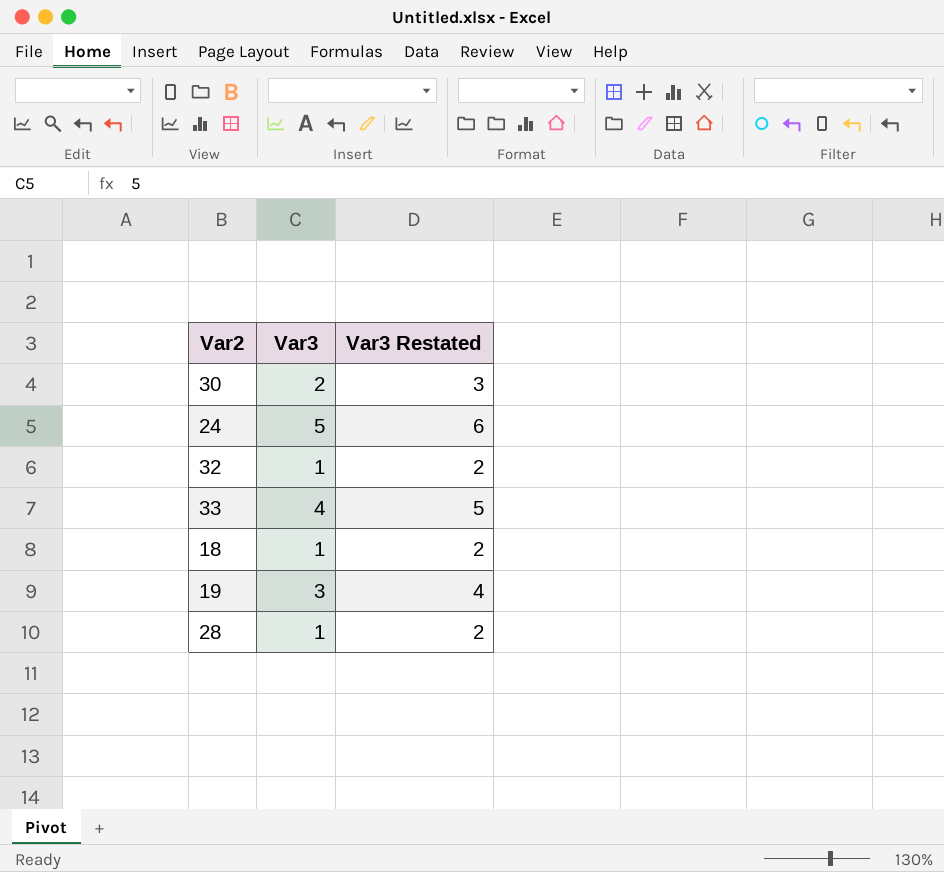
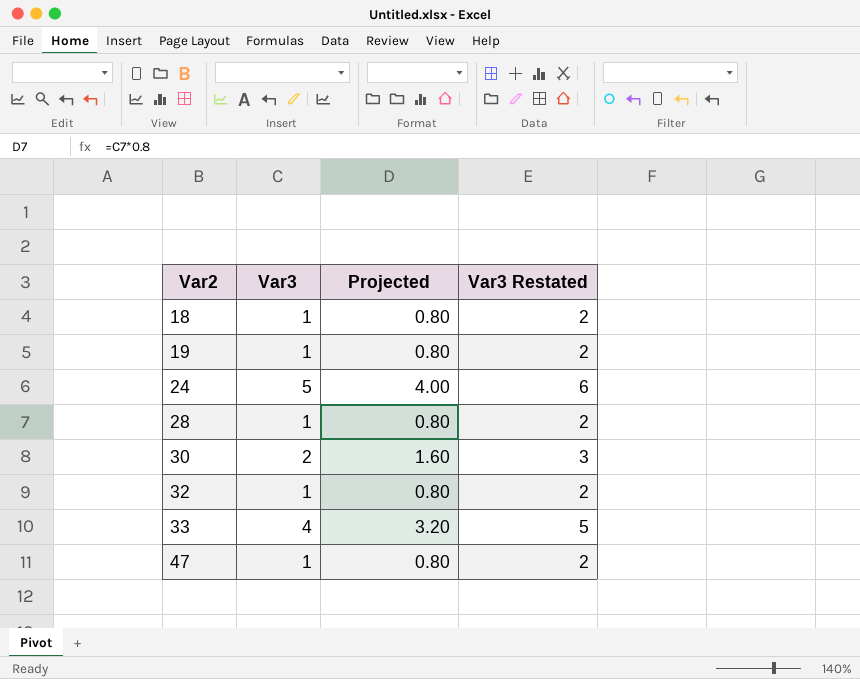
row order: none -> Var2 ascending
column Projected | formula: none -> [Var3] * 0.8
19 | Var3: 3 -> 1
19 | Var3 Restated: 4 -> 2
row 47: none -> 1 | 0.80 | 2

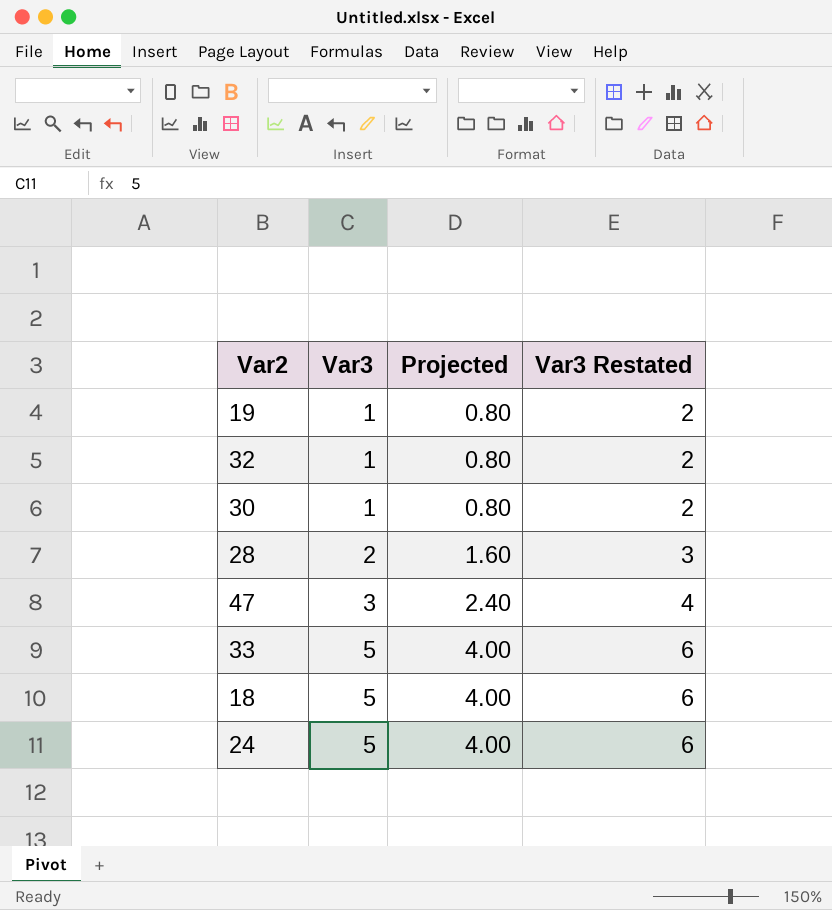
row order: Var2 ascending -> Var3 ascending
30 | Var3: 2 -> 1
30 | Projected: 1.60 -> 0.80
30 | Var3 Restated: 3 -> 2
28 | Var3: 1 -> 2
28 | Projected: 0.80 -> 1.60
28 | Var3 Restated: 2 -> 3
47 | Var3: 1 -> 3
47 | Projected: 0.80 -> 2.40
47 | Var3 Restated: 2 -> 4
33 | Var3: 4 -> 5
33 | Projected: 3.20 -> 4.00
33 | Var3 Restated: 5 -> 6
18 | Var3: 1 -> 5
18 | Projected: 0.80 -> 4.00
18 | Var3 Restated: 2 -> 6

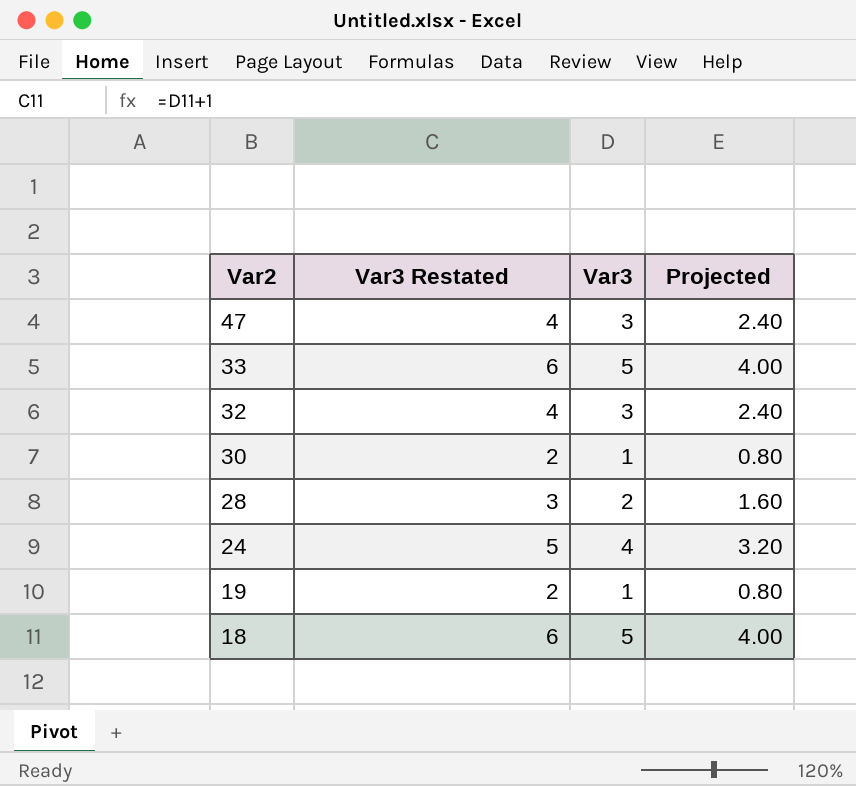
row order: Var3 ascending -> Var2 descending
column Var3 Restated | position: 4 -> 2
32 | Var3 Restated: 2 -> 4
32 | Var3: 1 -> 3
32 | Projected: 0.80 -> 2.40
24 | Var3 Restated: 6 -> 5
24 | Var3: 5 -> 4
24 | Projected: 4.00 -> 3.20

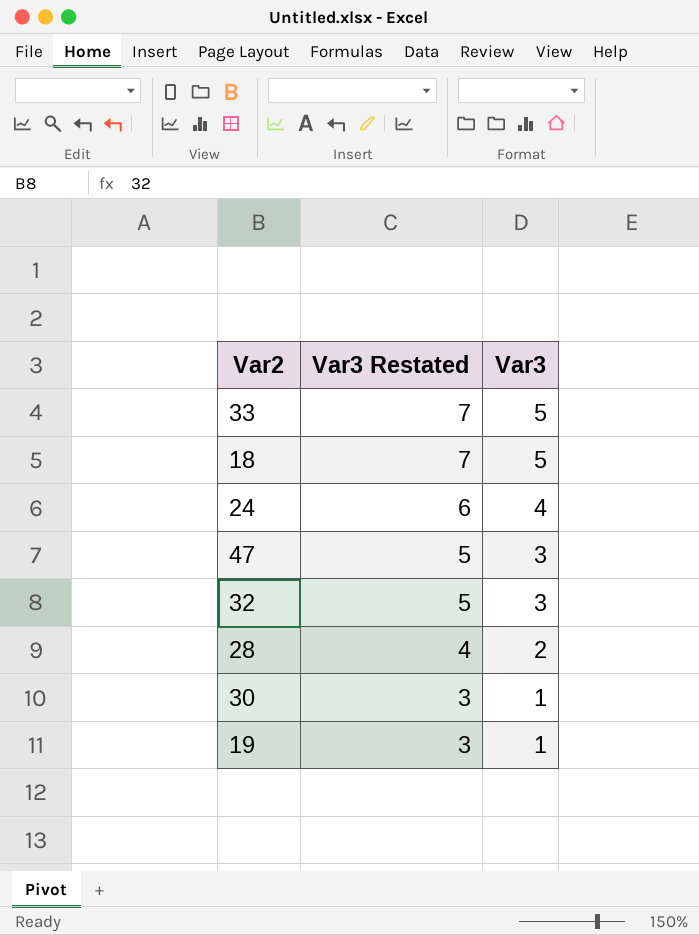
row order: Var2 descending -> Var3 Restated descending
column Projected | formula: [Var3] * 0.8 -> none
column Var3 Restated | formula: [Var3] + 1 -> [Var3] + 2

